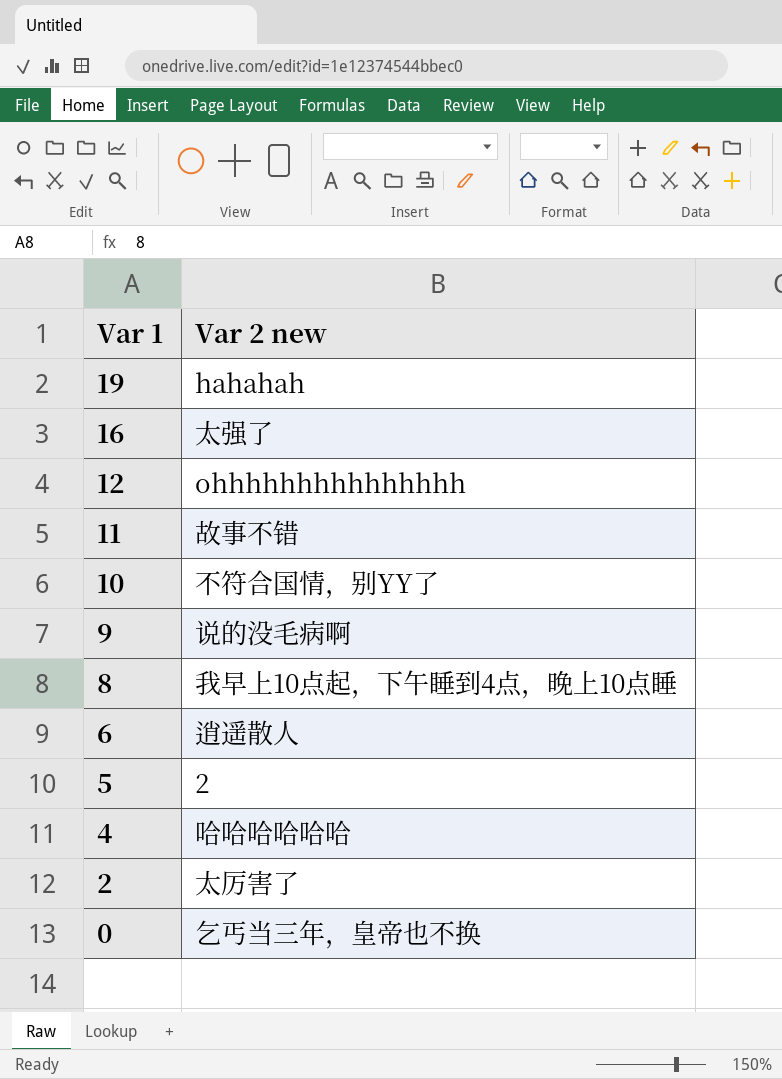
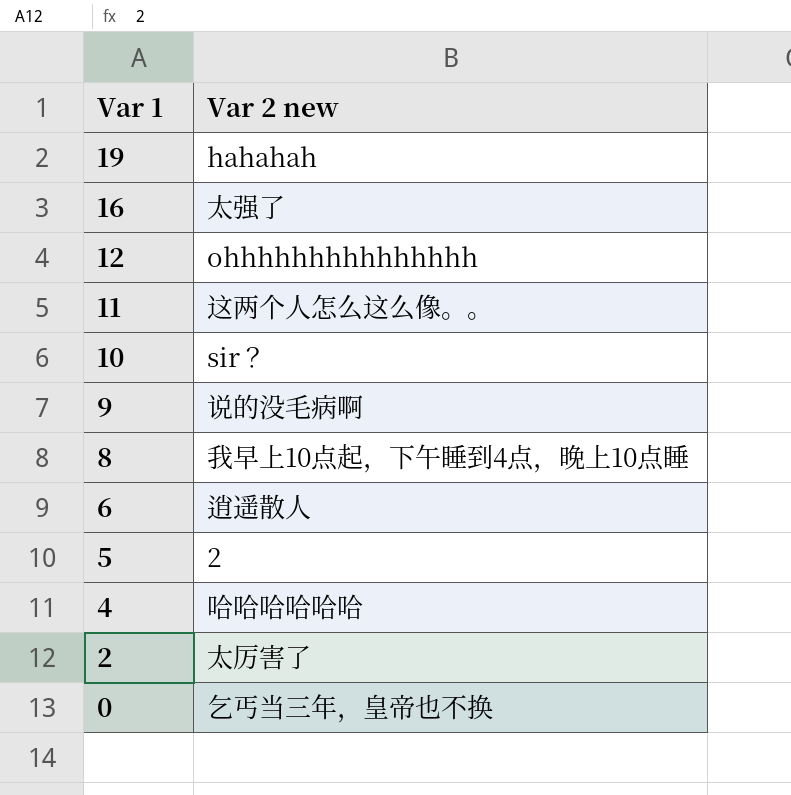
11 | Var 2 new: 故事不错 -> 这两个人怎么这么像。。
10 | Var 2 new: 不符合国情，别YY了 -> sir？

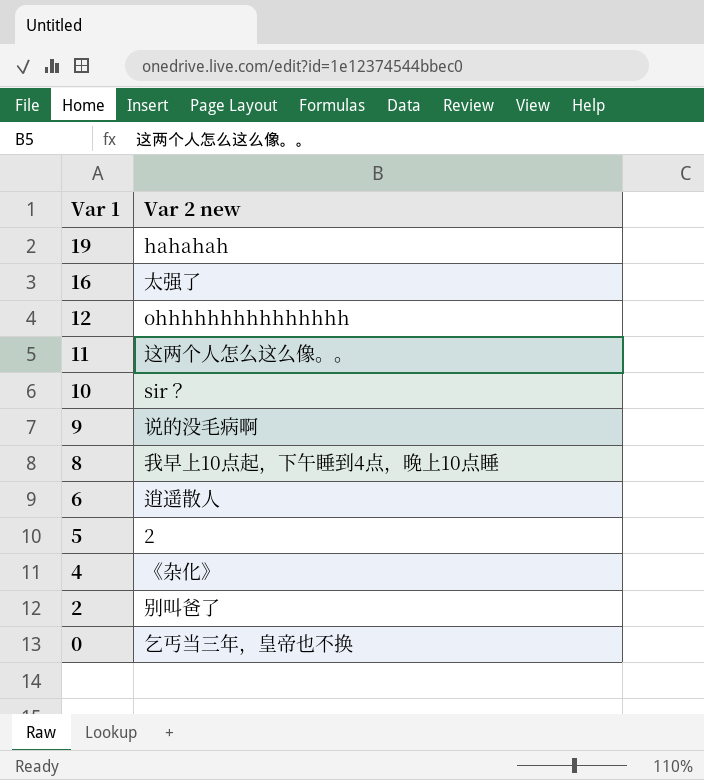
4 | Var 2 new: 哈哈哈哈哈哈 -> 《杂化》
2 | Var 2 new: 太厉害了 -> 别叫爸了

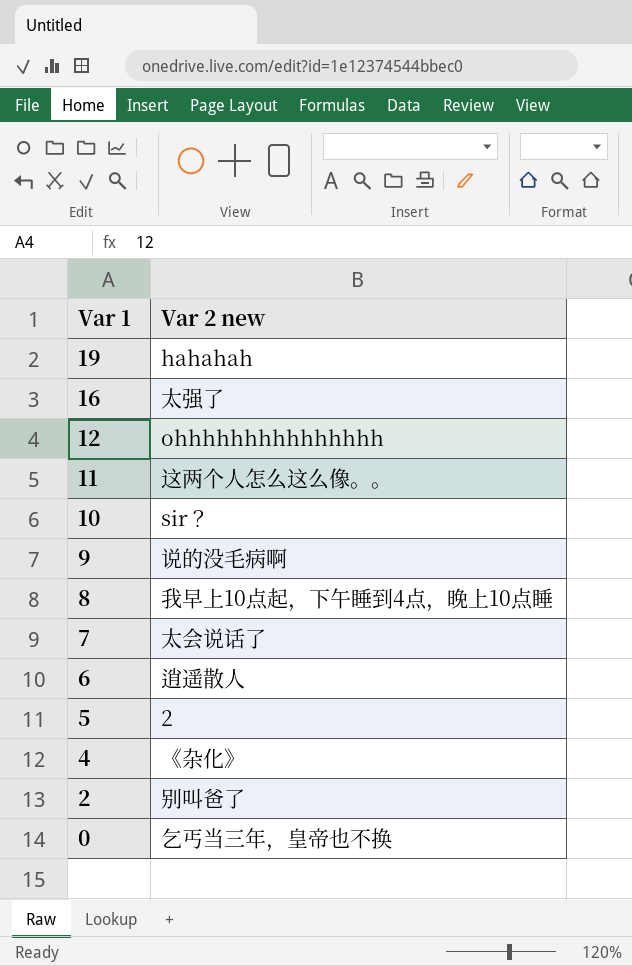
row 7: none -> 太会说话了

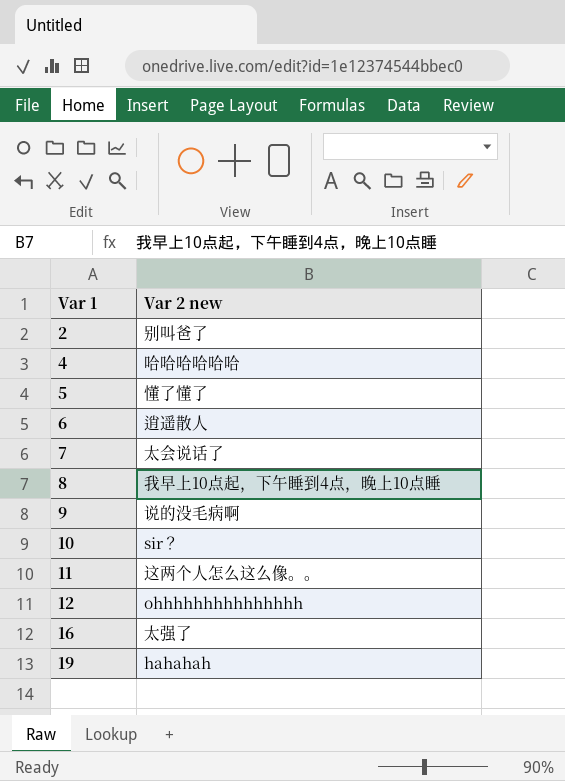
row order: Var 1 descending -> Var 1 ascending
row 0: 乞丐当三年，皇帝也不换 -> none
4 | Var 2 new: 《杂化》 -> 哈哈哈哈哈哈
5 | Var 2 new: 2 -> 懂了懂了

